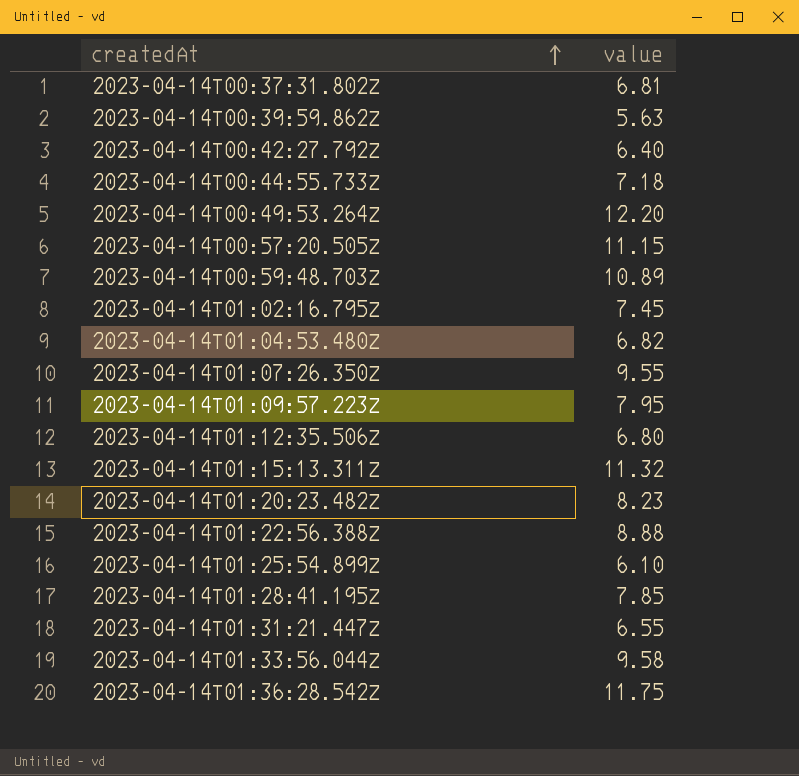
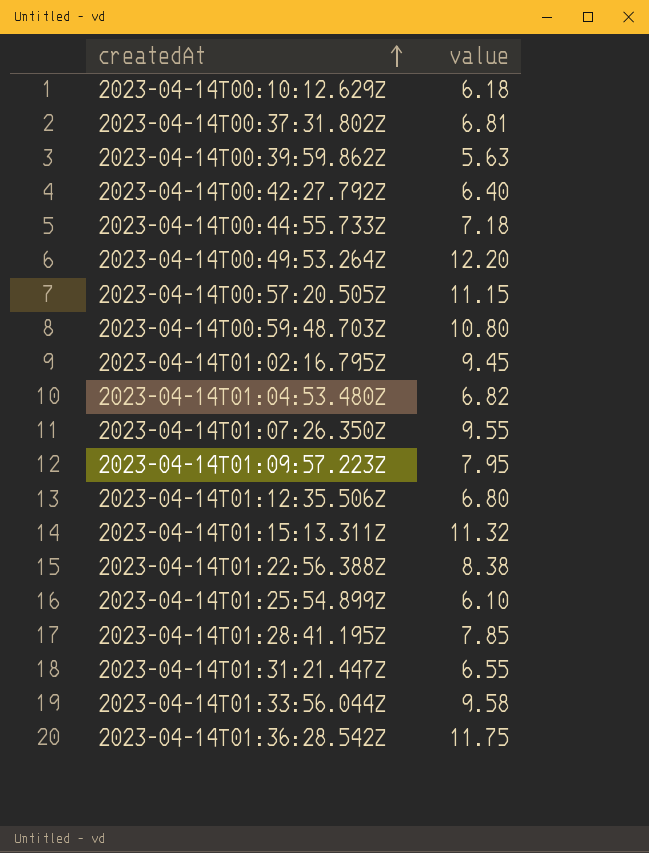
row 2023-04-14T01:20:23.482Z: 8.23 -> none
row 2023-04-14T00:10:12.629Z: none -> 6.18
2023-04-14T00:59:48.703Z | value: 10.89 -> 10.80
2023-04-14T01:02:16.795Z | value: 7.45 -> 9.45
2023-04-14T01:22:56.388Z | value: 8.88 -> 8.38

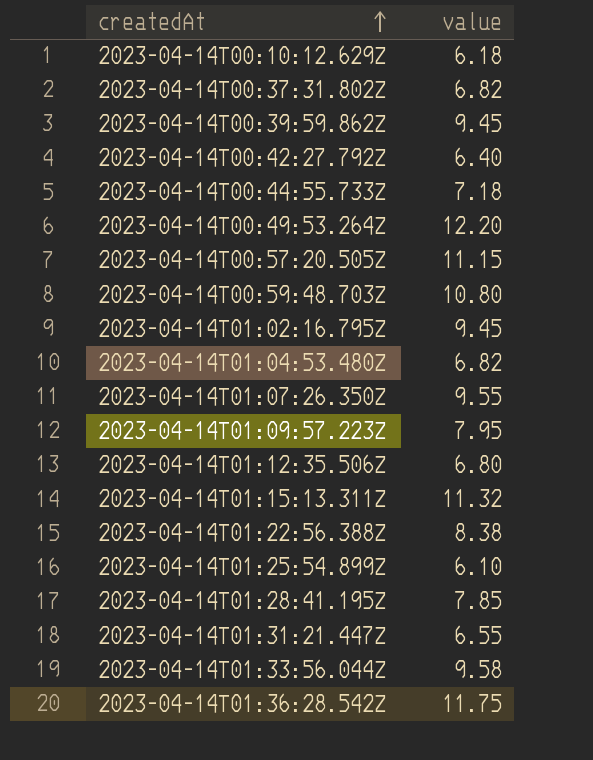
2023-04-14T00:37:31.802Z | value: 6.81 -> 6.82
2023-04-14T00:39:59.862Z | value: 5.63 -> 9.45

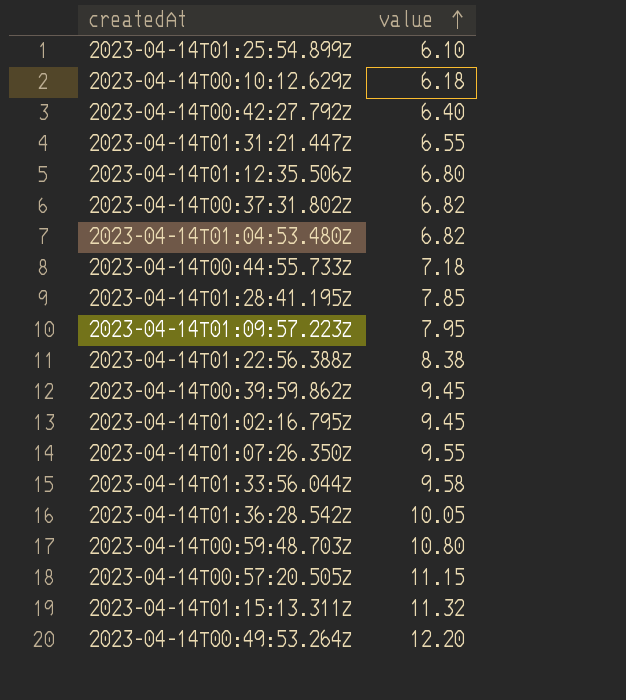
row order: createdAt ascending -> value ascending
2023-04-14T01:36:28.542Z | value: 11.75 -> 10.05

